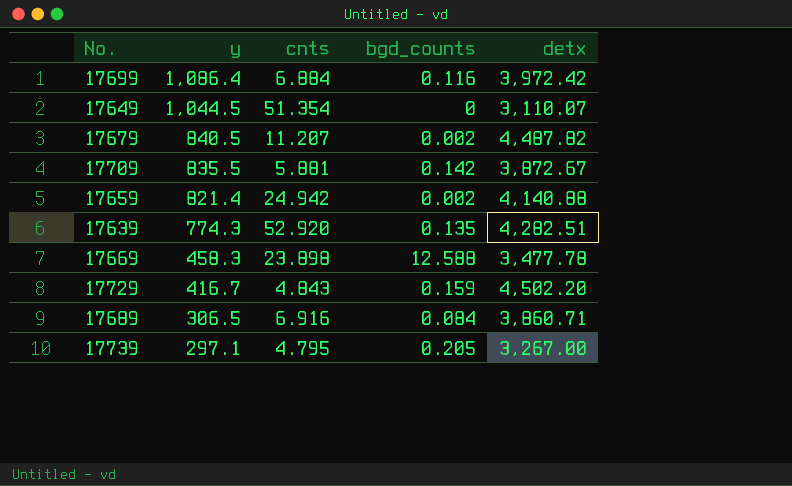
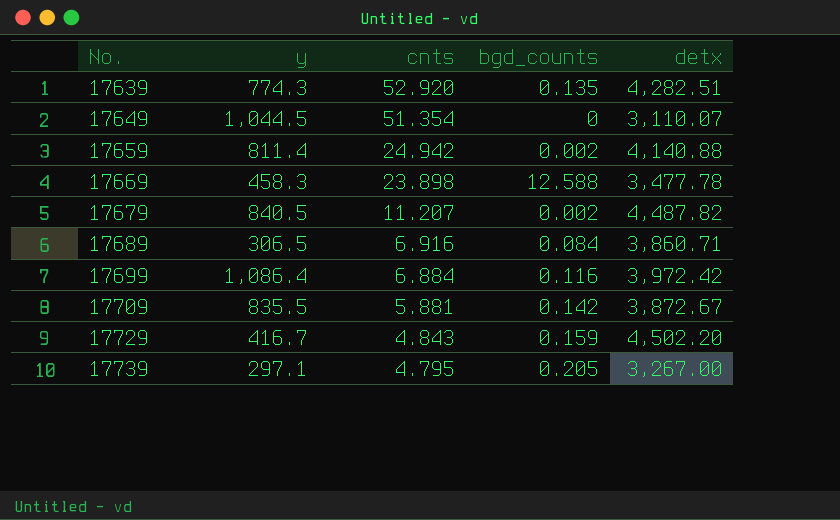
row order: y descending -> No. ascending
17659 | y: 821.4 -> 811.4

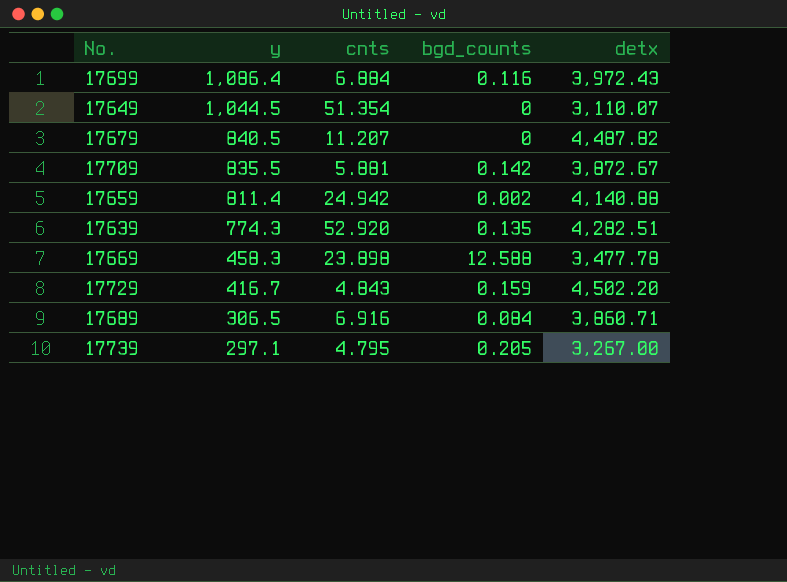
row order: No. ascending -> y descending
17699 | detx: 3,972.42 -> 3,972.43
17679 | bgd_counts: 0.002 -> 0

